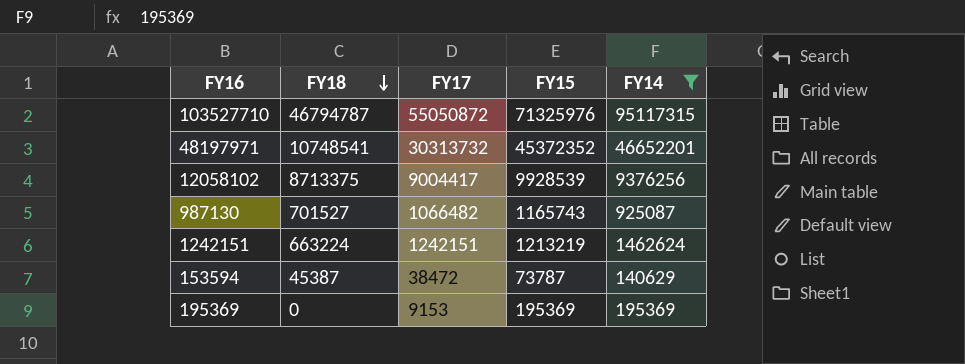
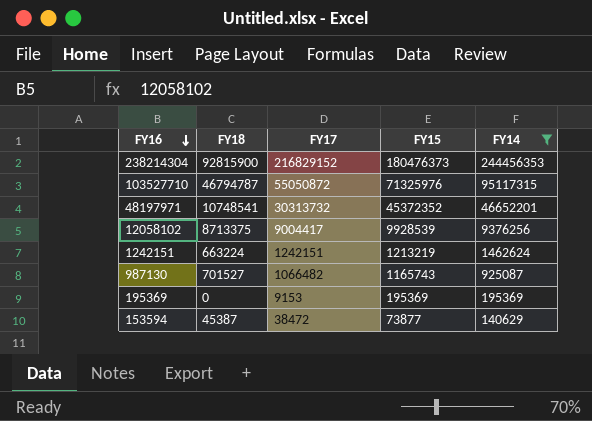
row order: FY18 descending -> FY16 descending
row 238214304: none -> 92815900 | 216829152 | 180476373 | 244456353
153594 | FY15: 73787 -> 73877

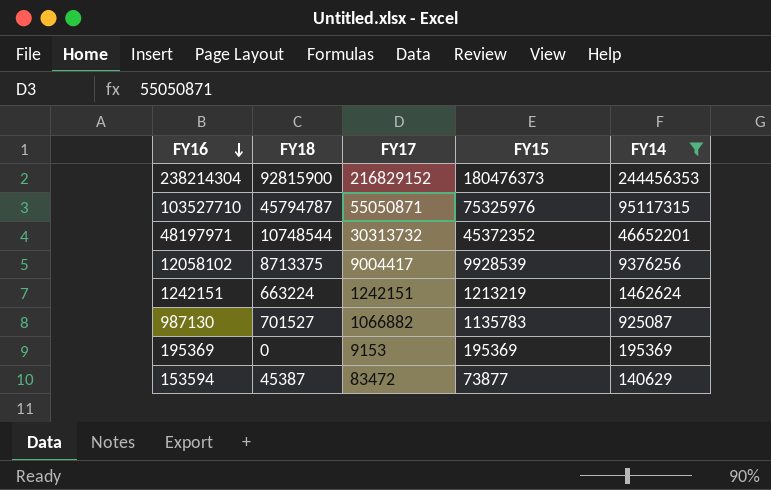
103527710 | FY18: 46794787 -> 45794787
103527710 | FY17: 55050872 -> 55050871
103527710 | FY15: 71325976 -> 75325976
48197971 | FY18: 10748541 -> 10748544
987130 | FY17: 1066482 -> 1066882
987130 | FY15: 1165743 -> 1135783
153594 | FY17: 38472 -> 83472

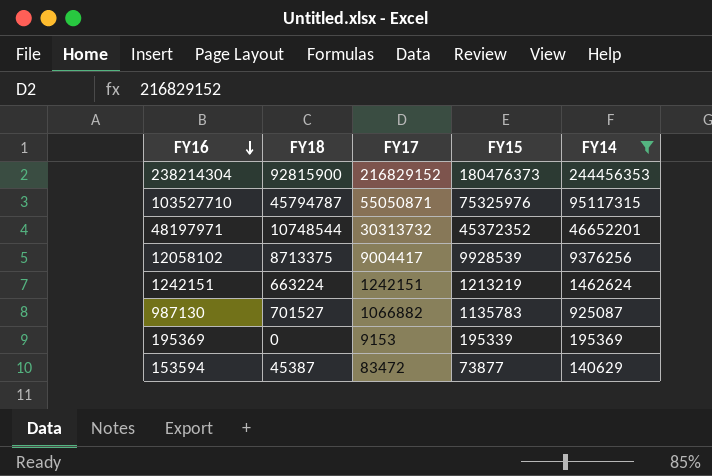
195369 | FY15: 195369 -> 195339

